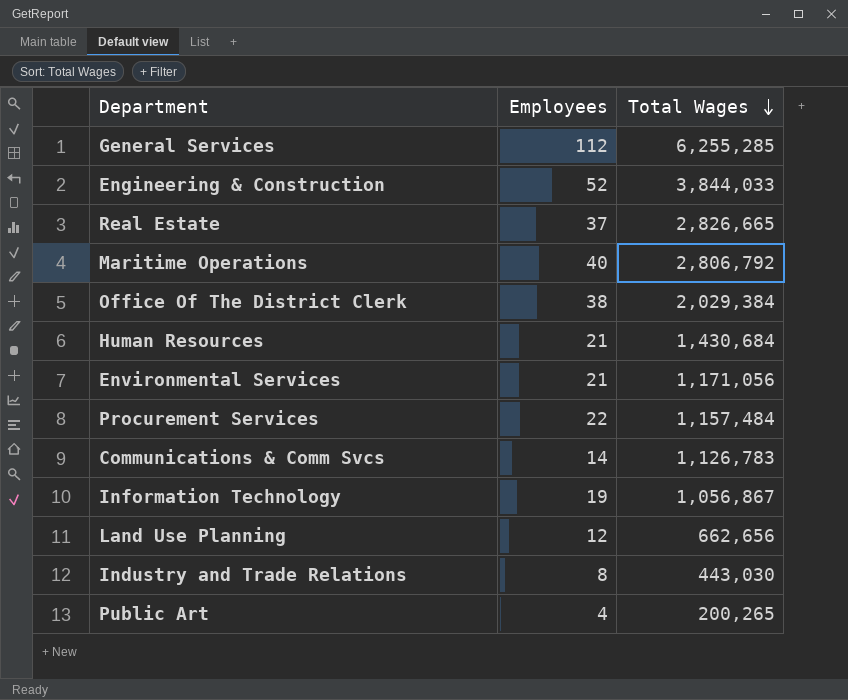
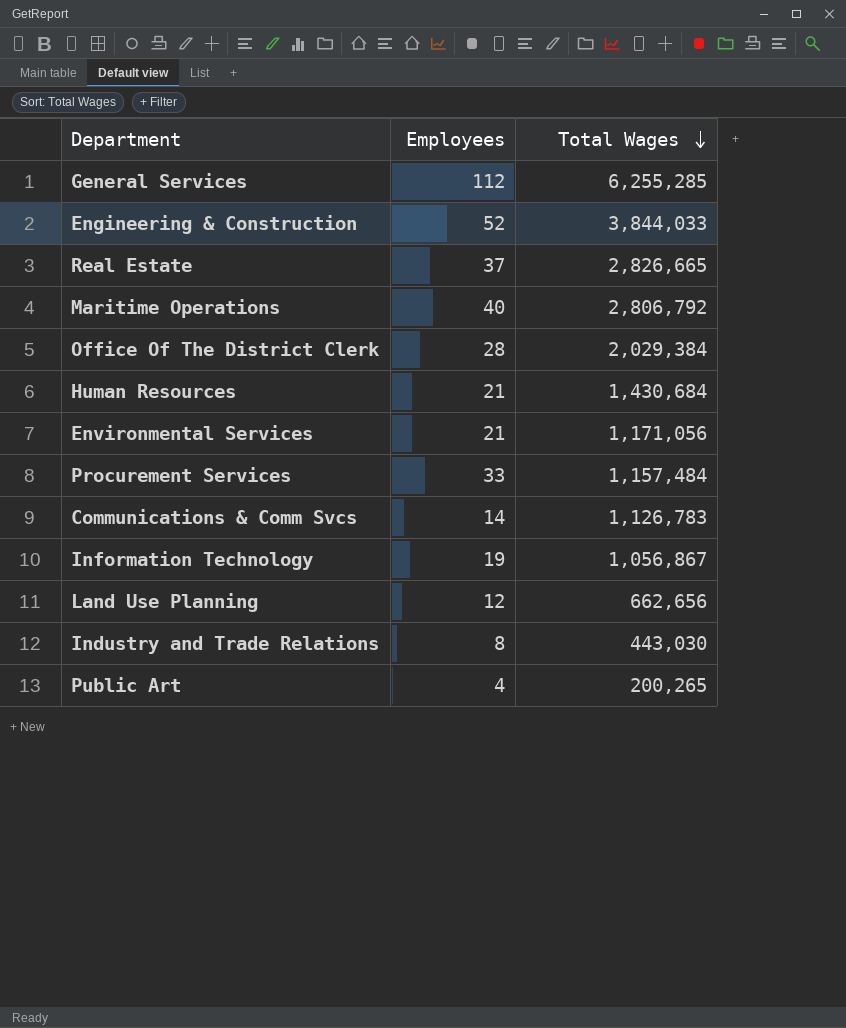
Office Of The District Clerk | Employees: 38 -> 28
Procurement Services | Employees: 22 -> 33

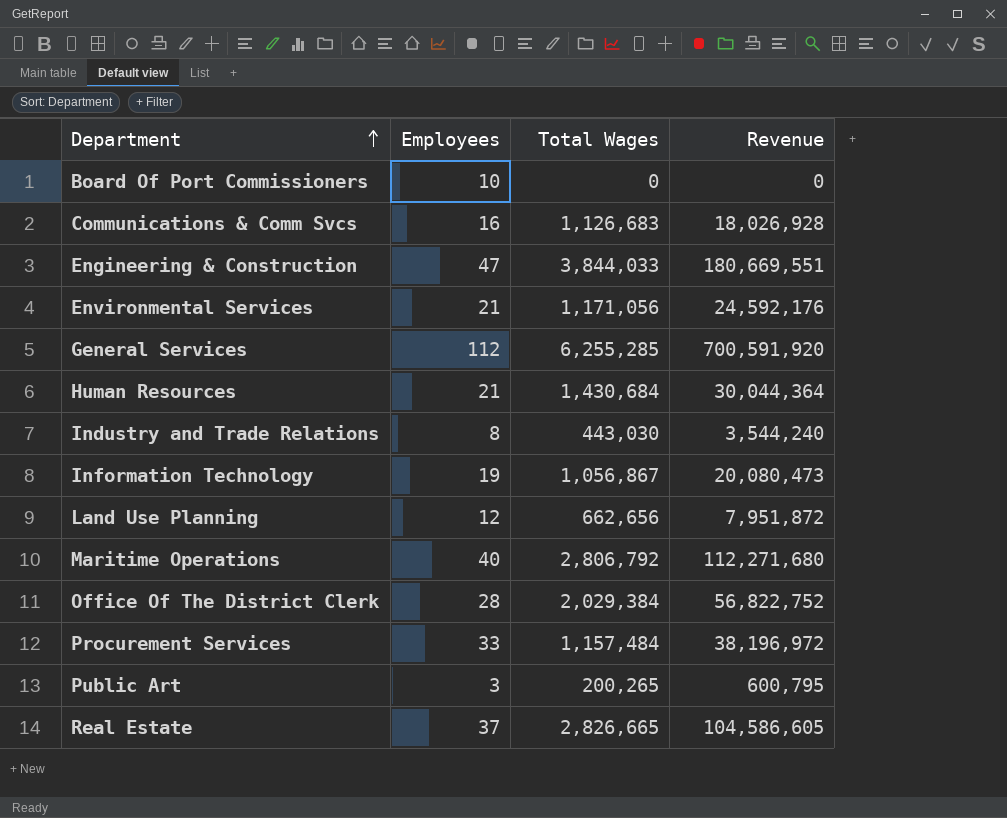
row order: Total Wages descending -> Department ascending
column Revenue | formula: none -> [Employees] * [Total Wages]
row Board Of Port Commissioners: none -> 10 | 0 | 0
Communications & Comm Svcs | Employees: 14 -> 16
Communications & Comm Svcs | Total Wages: 1,126,783 -> 1,126,683
Engineering & Construction | Employees: 52 -> 47
Public Art | Employees: 4 -> 3

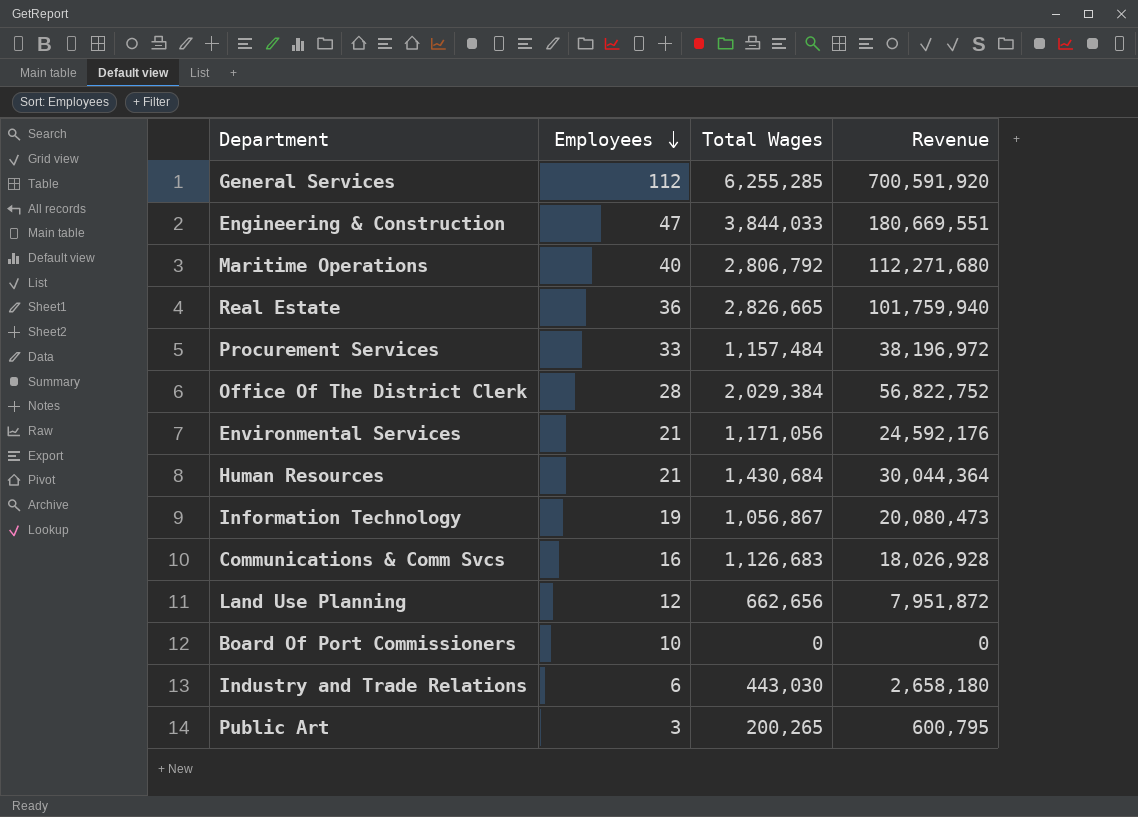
row order: Department ascending -> Employees descending
Real Estate | Employees: 37 -> 36
Real Estate | Revenue: 104,586,605 -> 101,759,940
Industry and Trade Relations | Employees: 8 -> 6
Industry and Trade Relations | Revenue: 3,544,240 -> 2,658,180

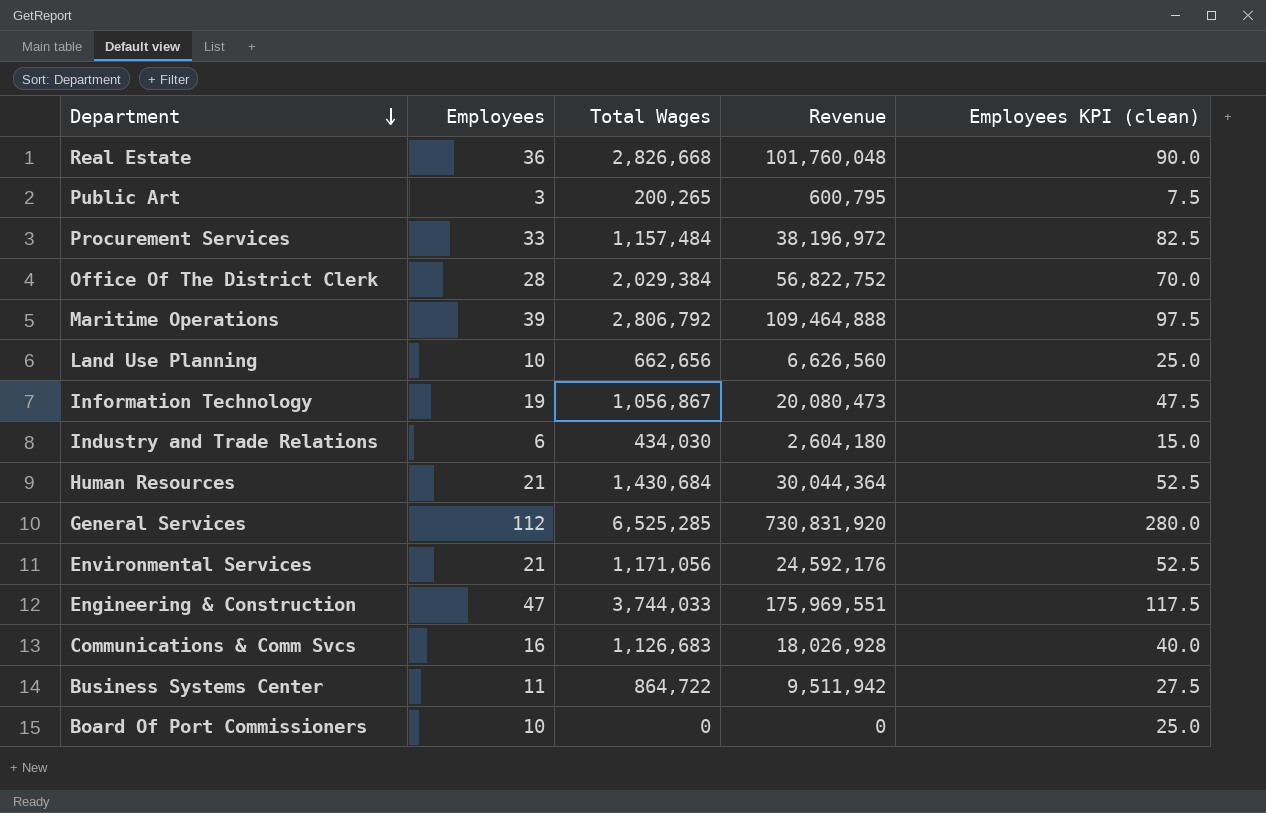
row order: Employees descending -> Department descending
column Employees KPI (clean) | formula: none -> [Employees] * 2.5
Real Estate | Total Wages: 2,826,665 -> 2,826,668
Real Estate | Revenue: 101,759,940 -> 101,760,048
Maritime Operations | Employees: 40 -> 39
Maritime Operations | Revenue: 112,271,680 -> 109,464,888
Land Use Planning | Employees: 12 -> 10
Land Use Planning | Revenue: 7,951,872 -> 6,626,560
Industry and Trade Relations | Total Wages: 443,030 -> 434,030
Industry and Trade Relations | Revenue: 2,658,180 -> 2,604,180
General Services | Total Wages: 6,255,285 -> 6,525,285
General Services | Revenue: 700,591,920 -> 730,831,920
Engineering & Construction | Total Wages: 3,844,033 -> 3,744,033
Engineering & Construction | Revenue: 180,669,551 -> 175,969,551
row Business Systems Center: none -> 11 | 864,722 | 9,511,942 | 27.5

